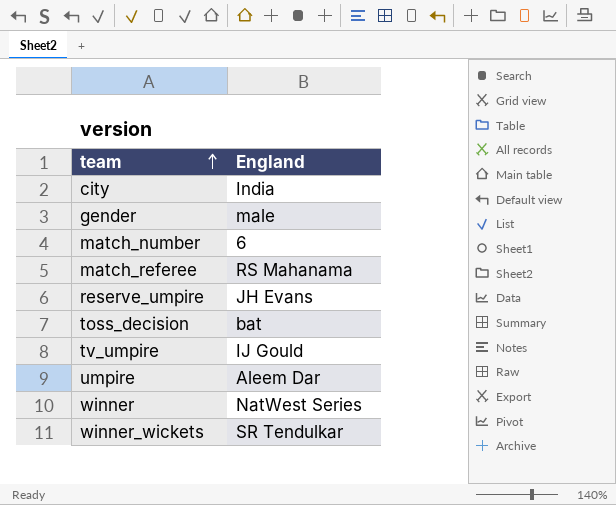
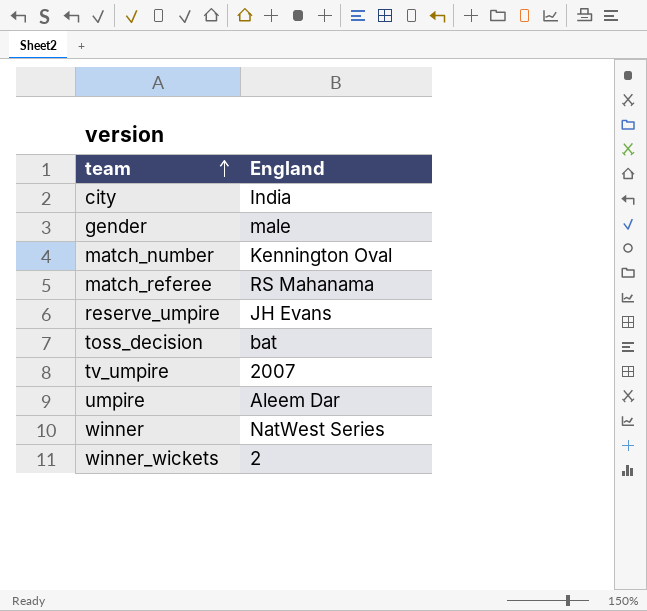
match_number | England: 6 -> Kennington Oval
tv_umpire | England: IJ Gould -> 2007
winner_wickets | England: SR Tendulkar -> 2

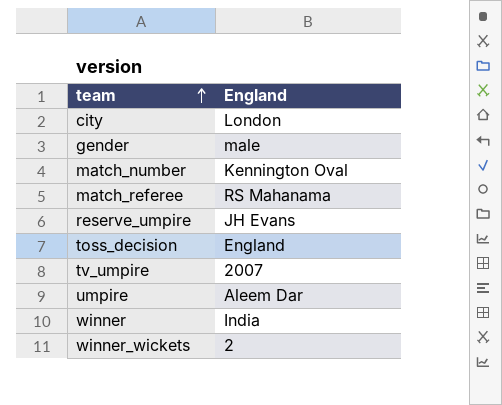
city | England: India -> London
toss_decision | England: bat -> England
winner | England: NatWest Series -> India

